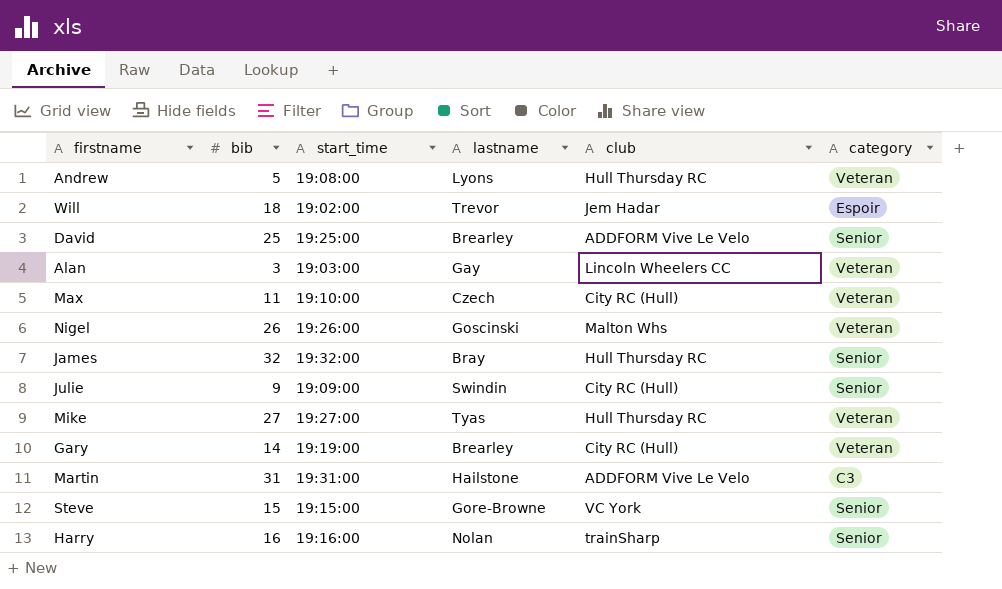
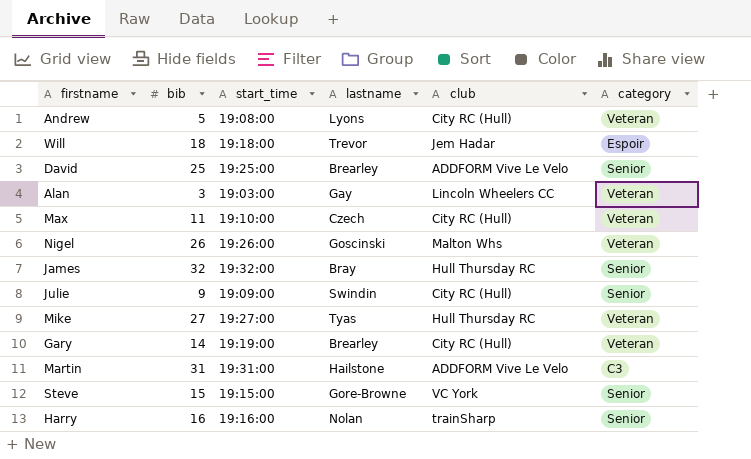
Andrew | club: Hull Thursday RC -> City RC (Hull)
Will | start_time: 19:02:00 -> 19:18:00

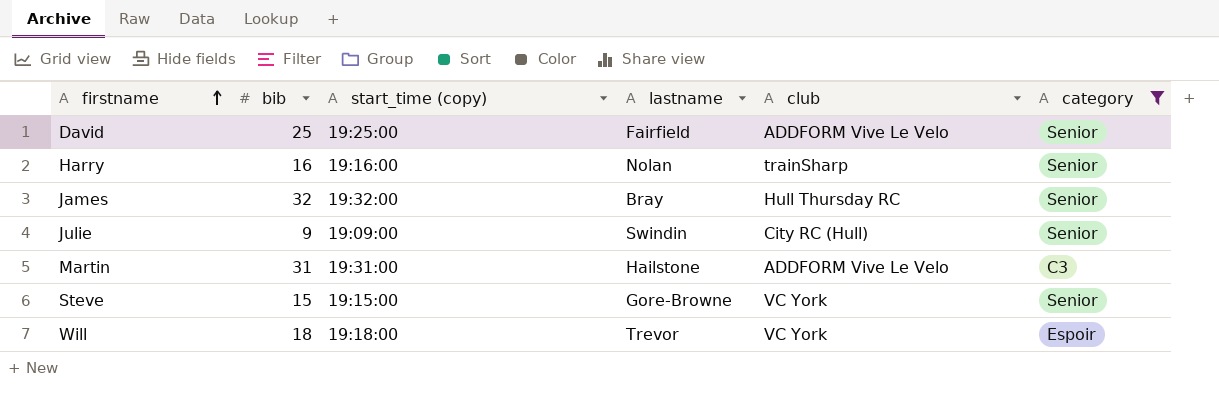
filter: none -> category != Veteran
row order: none -> firstname ascending
column name: start_time -> start_time (copy)
David | lastname: Brearley -> Fairfield
Will | club: Jem Hadar -> VC York

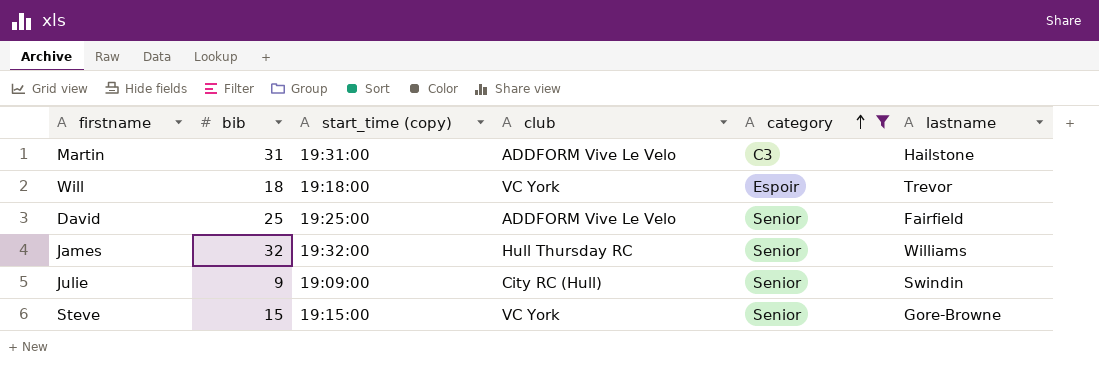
row order: firstname ascending -> category ascending
column lastname | position: 4 -> 6
row Harry: 16 | 19:16:00 | Nolan | trainSharp | Senior -> none
James | lastname: Bray -> Williams

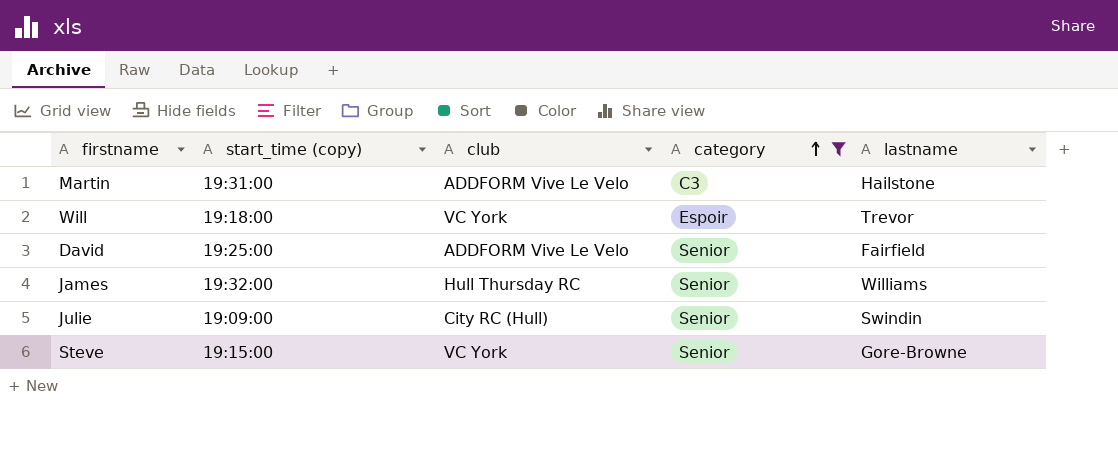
column bib | position: 2 -> none

